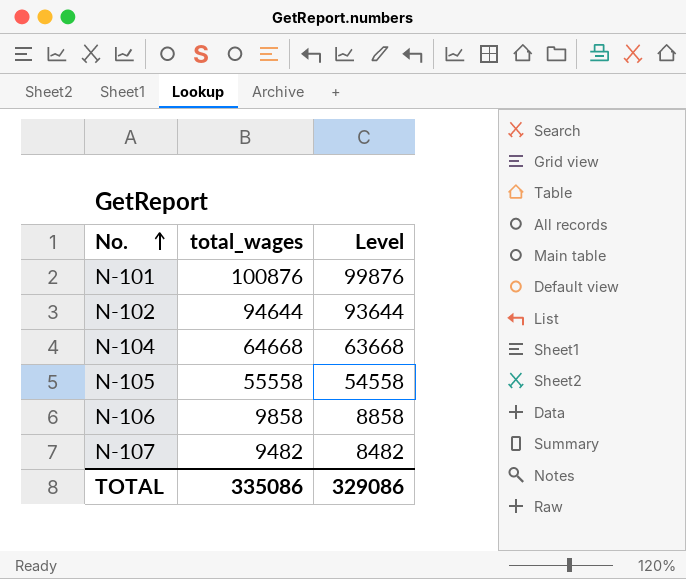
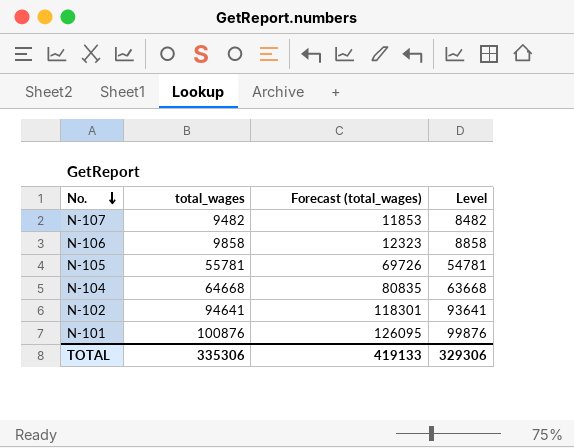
row order: No. ascending -> No. descending
column Forecast (total_wages) | formula: none -> [total_wages] * 1.25
N-105 | total_wages: 55558 -> 55781
N-105 | Level: 54558 -> 54781
N-102 | total_wages: 94644 -> 94641
N-102 | Level: 93644 -> 93641
TOTAL | total_wages: 335086 -> 335306
TOTAL | Level: 329086 -> 329306

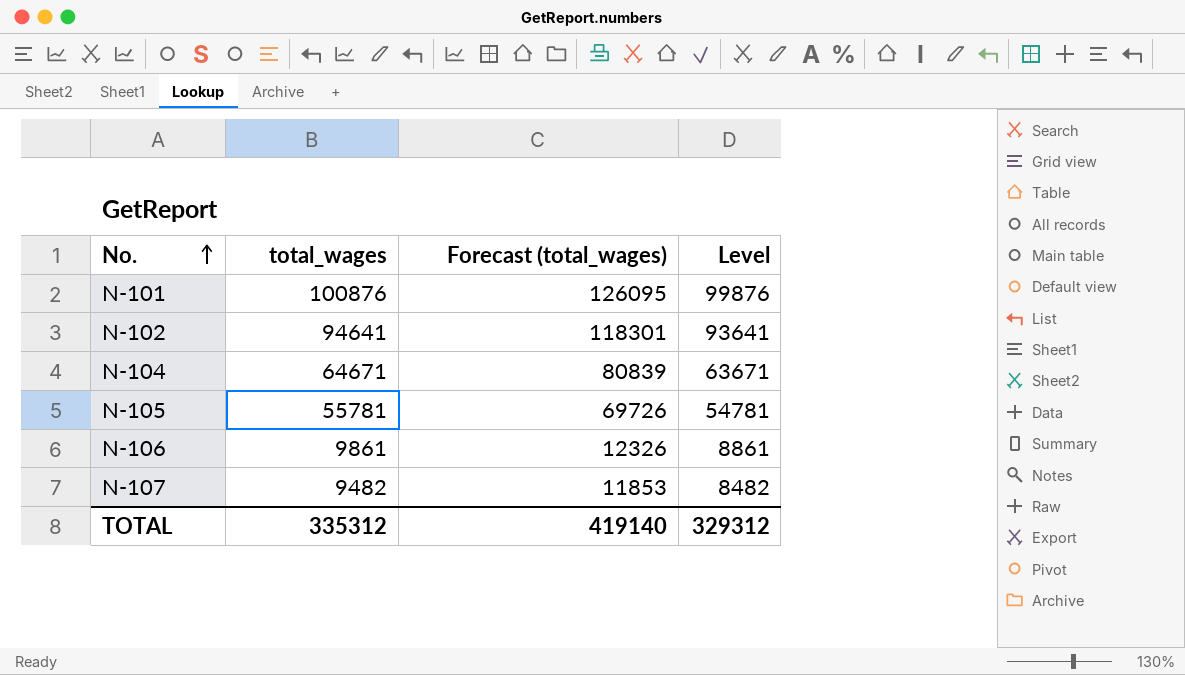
row order: No. descending -> No. ascending
N-104 | total_wages: 64668 -> 64671
N-104 | Forecast (total_wages): 80835 -> 80839
N-104 | Level: 63668 -> 63671
N-106 | total_wages: 9858 -> 9861
N-106 | Forecast (total_wages): 12323 -> 12326
N-106 | Level: 8858 -> 8861
TOTAL | total_wages: 335306 -> 335312
TOTAL | Forecast (total_wages): 419133 -> 419140
TOTAL | Level: 329306 -> 329312

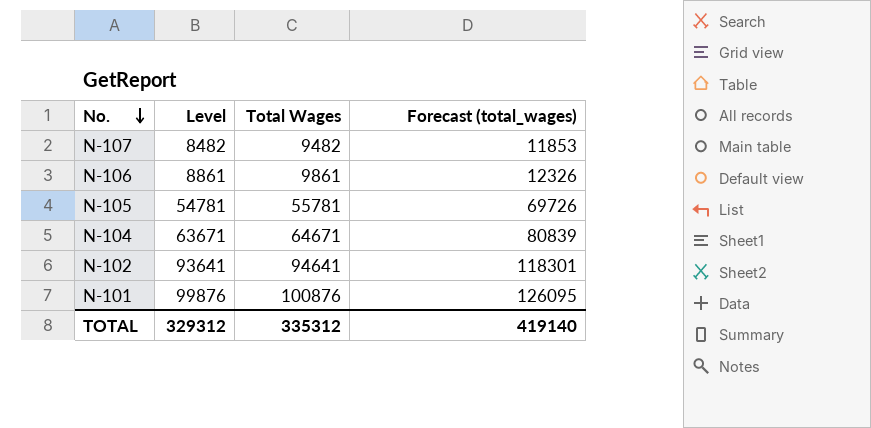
row order: No. ascending -> No. descending
column Level | position: 4 -> 2
column name: total_wages -> Total Wages

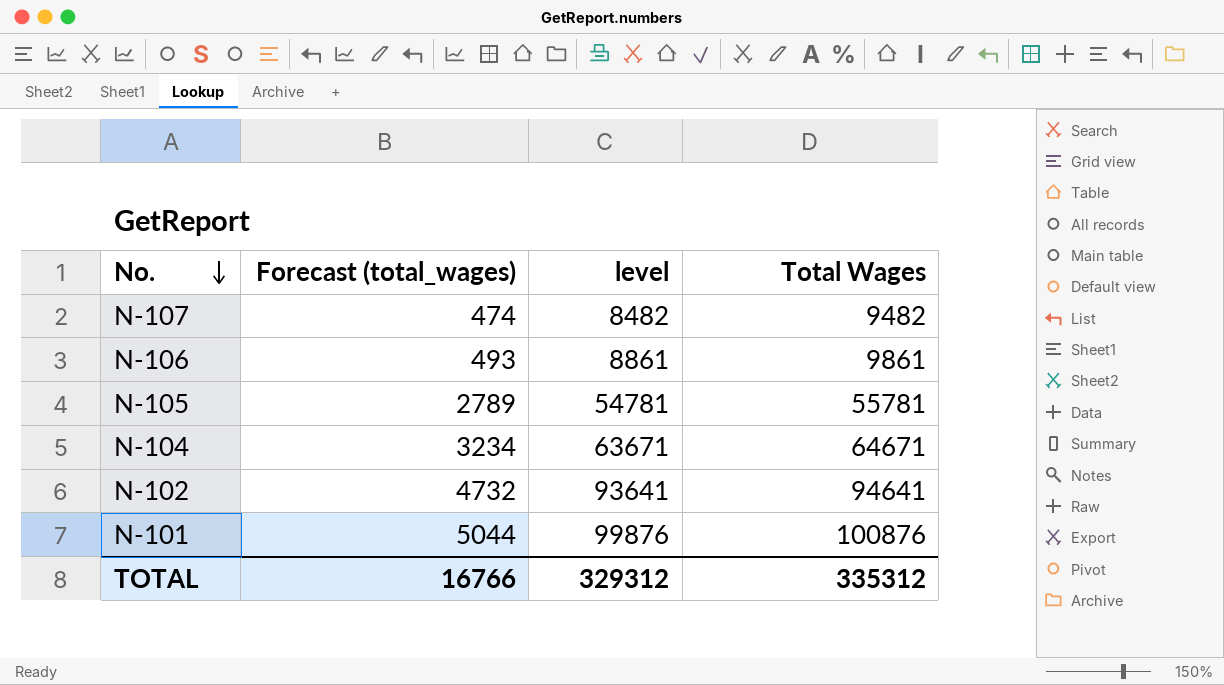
column Forecast (total_wages) | formula: [Total Wages] * 1.25 -> [Total Wages] * 0.05
column Forecast (total_wages) | position: 4 -> 2
column name: Level -> level
TOTAL | Forecast (total_wages): 419140 -> 16766

